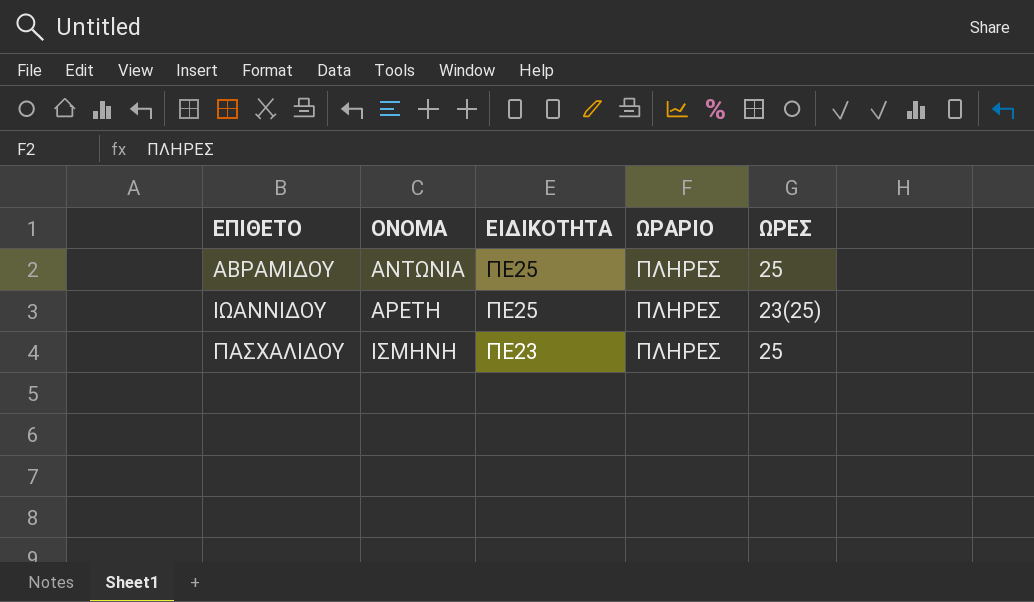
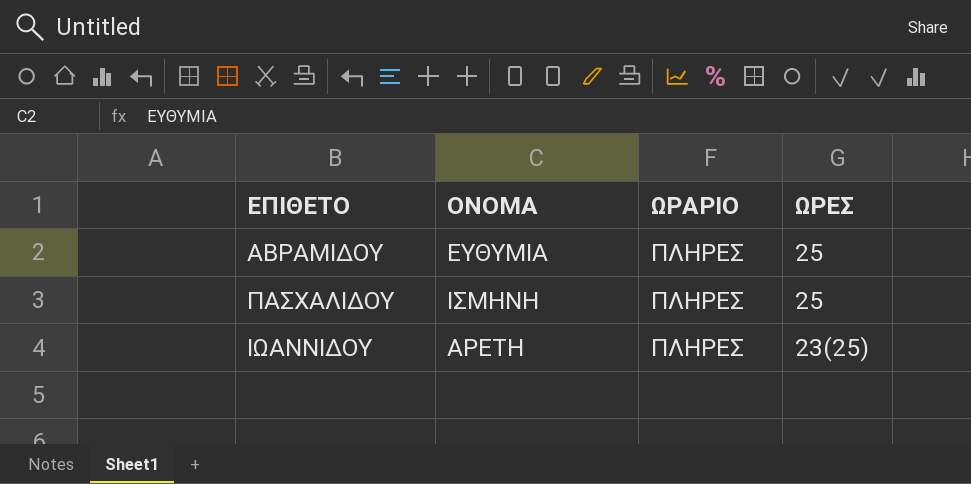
row order: ΕΠΙΘΕΤΟ ascending -> ΩΡΕΣ descending
column ΕΙΔΙΚΟΤΗΤΑ | position: 3 -> none
ΑΒΡΑΜΙΔΟΥ | ΟΝΟΜΑ: ΑΝΤΩΝΙΑ -> ΕΥΘΥΜΙΑ

